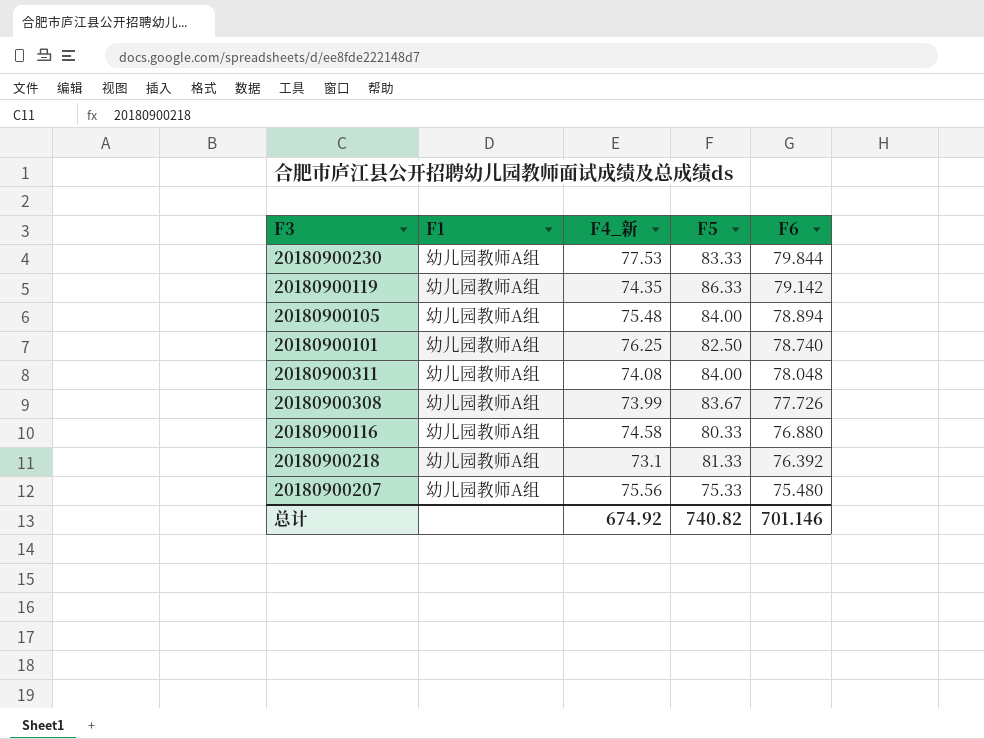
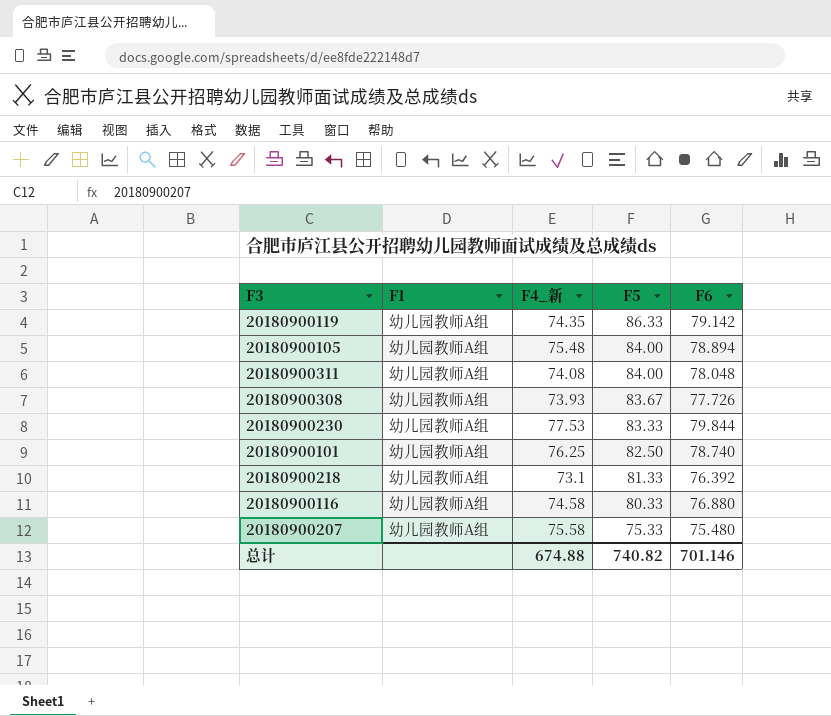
row order: F6 descending -> F5 descending
20180900308 | F4_新: 73.99 -> 73.93
20180900207 | F4_新: 75.56 -> 75.58
总计 | F4_新: 674.92 -> 674.88

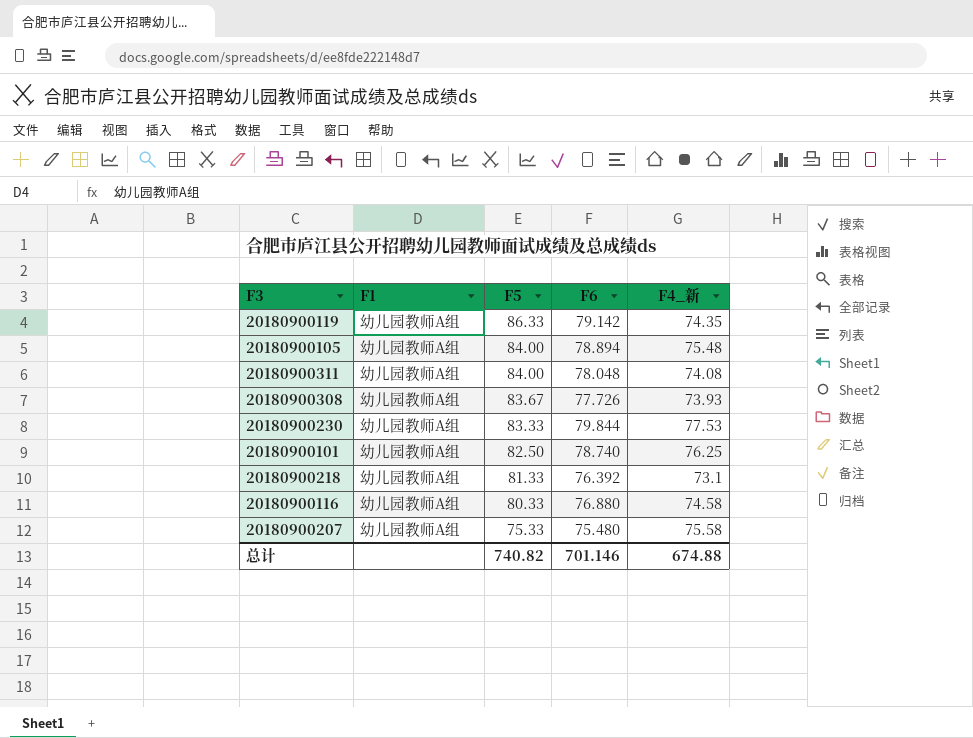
column F4_新 | position: 3 -> 5

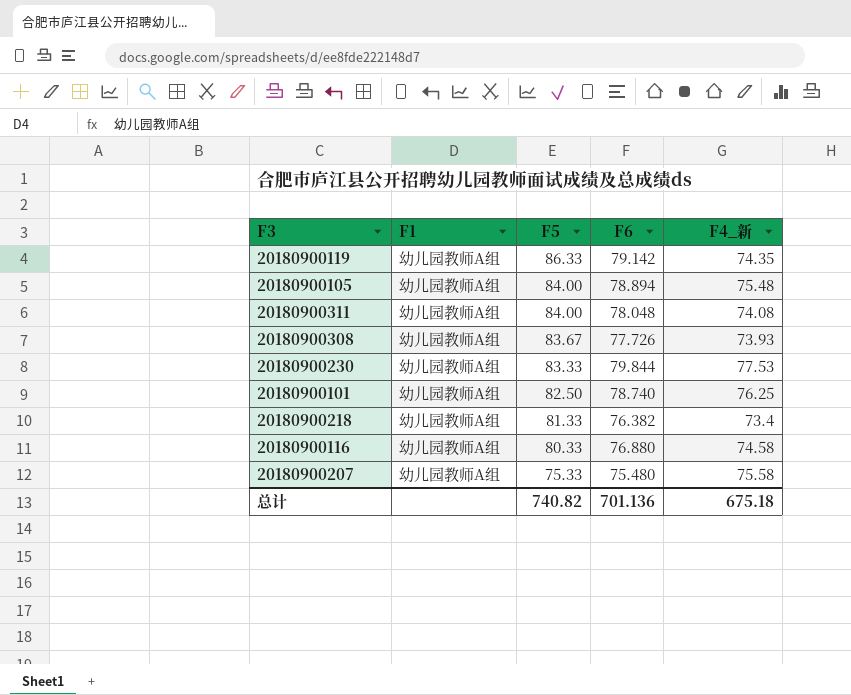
20180900218 | F6: 76.392 -> 76.382
20180900218 | F4_新: 73.1 -> 73.4
总计 | F6: 701.146 -> 701.136
总计 | F4_新: 674.88 -> 675.18

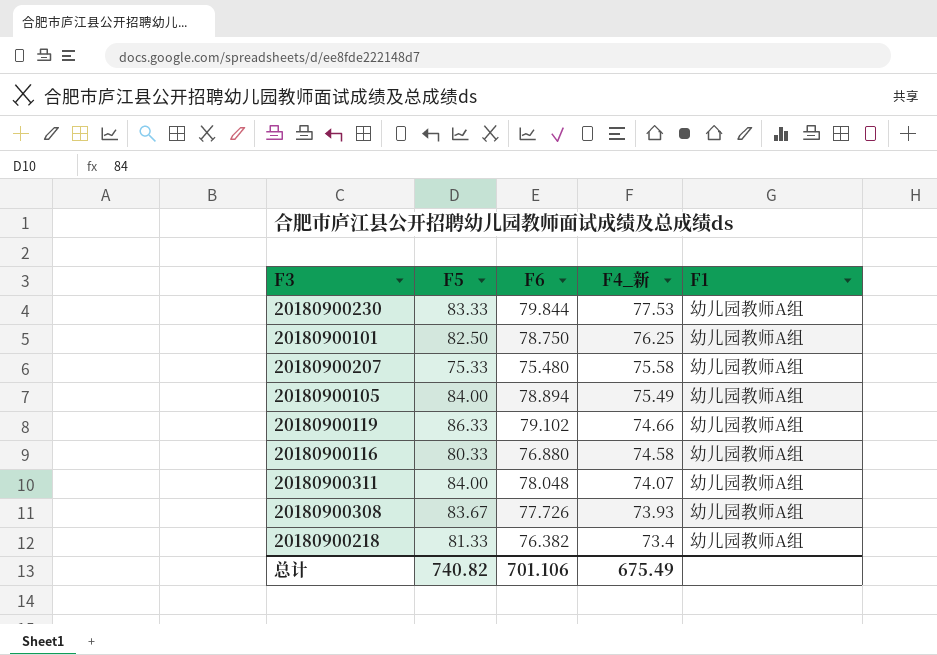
row order: F5 descending -> F4_新 descending
column F1 | position: 2 -> 5
20180900101 | F6: 78.740 -> 78.750
20180900105 | F4_新: 75.48 -> 75.49
20180900119 | F6: 79.142 -> 79.102
20180900119 | F4_新: 74.35 -> 74.66
20180900311 | F4_新: 74.08 -> 74.07
总计 | F6: 701.136 -> 701.106
总计 | F4_新: 675.18 -> 675.49

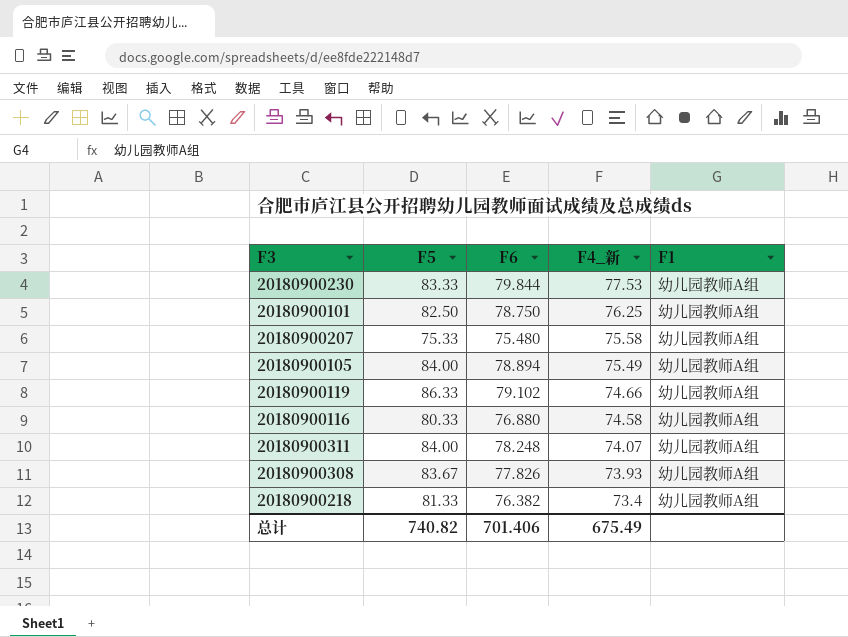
20180900311 | F6: 78.048 -> 78.248
20180900308 | F6: 77.726 -> 77.826
总计 | F6: 701.106 -> 701.406

